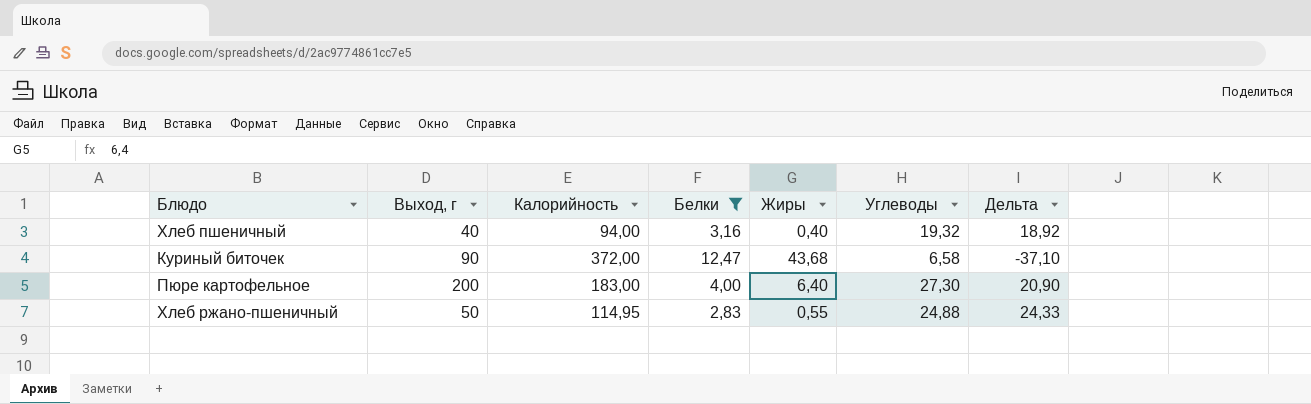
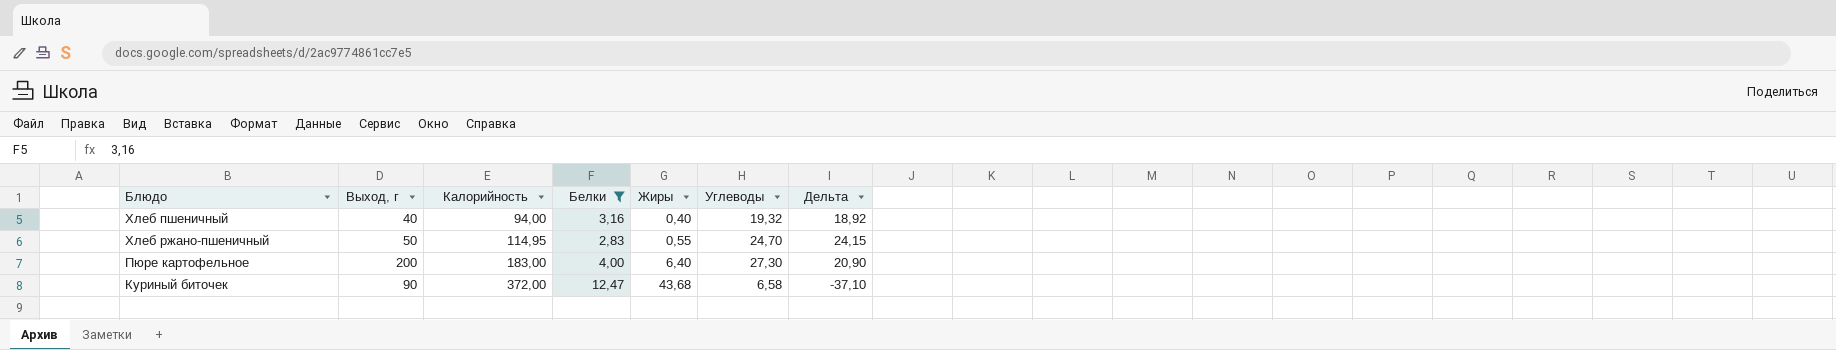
row order: none -> Калорийность ascending
Хлеб ржано-пшеничный | Углеводы: 24,88 -> 24,70
Хлеб ржано-пшеничный | Дельта: 24,33 -> 24,15

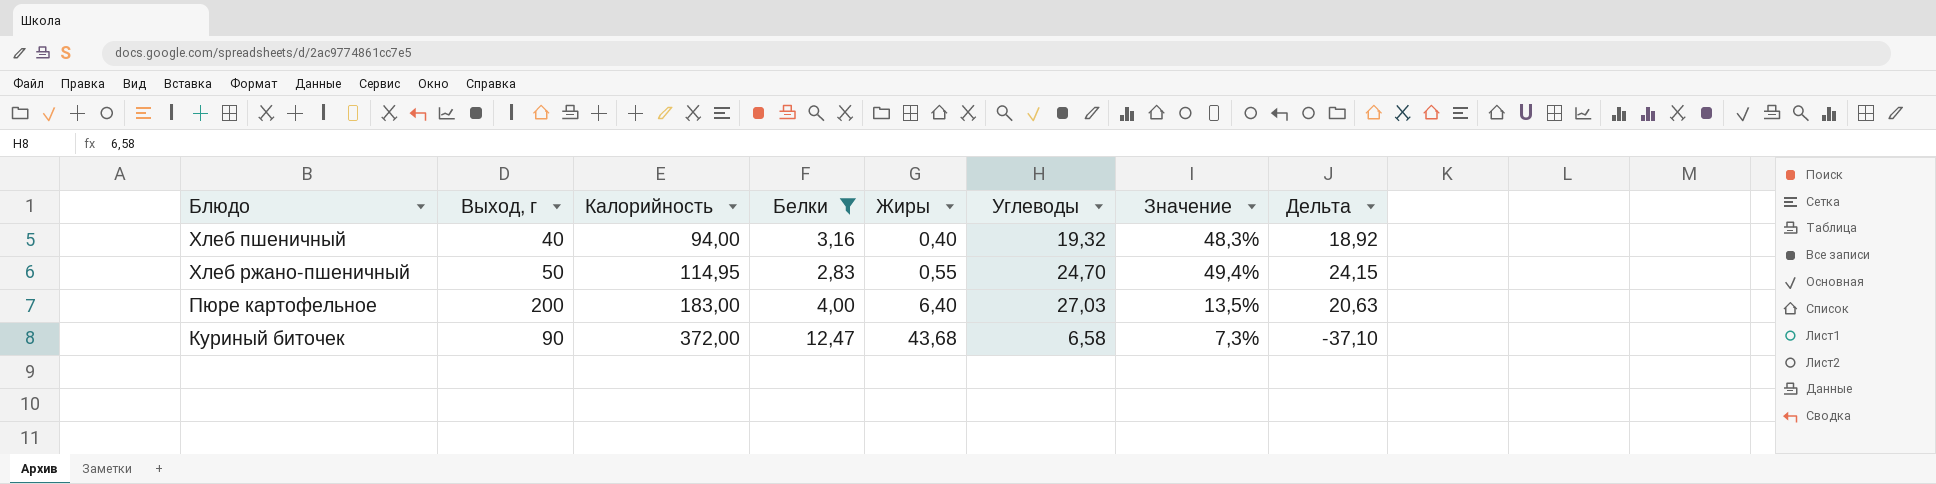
column Значение | formula: none -> [Углеводы] / [Выход, г]
Пюре картофельное | Углеводы: 27,30 -> 27,03
Пюре картофельное | Дельта: 20,90 -> 20,63

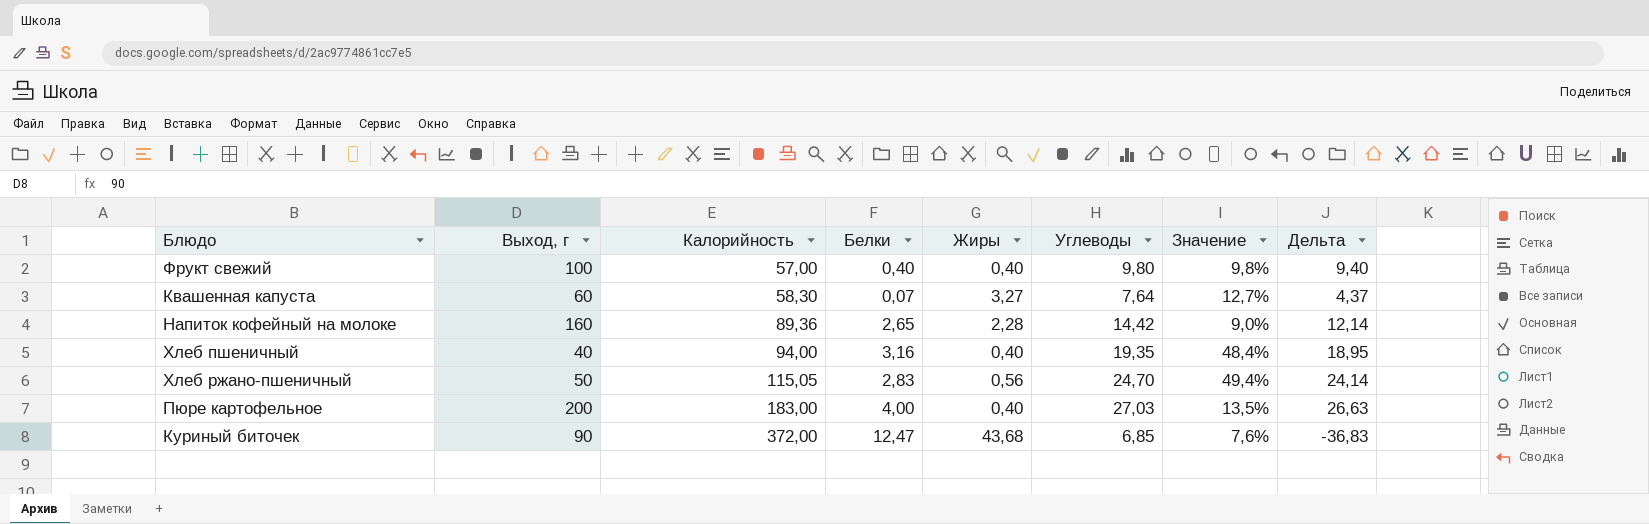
filter: Белки >= 2,83 -> none
Хлеб пшеничный | Углеводы: 19,32 -> 19,35
Хлеб пшеничный | Значение: 48,3% -> 48,4%
Хлеб пшеничный | Дельта: 18,92 -> 18,95
Хлеб ржано-пшеничный | Калорийность: 114,95 -> 115,05
Хлеб ржано-пшеничный | Жиры: 0,55 -> 0,56
Хлеб ржано-пшеничный | Дельта: 24,15 -> 24,14
Пюре картофельное | Жиры: 6,40 -> 0,40
Пюре картофельное | Дельта: 20,63 -> 26,63
Куриный биточек | Углеводы: 6,58 -> 6,85
Куриный биточек | Значение: 7,3% -> 7,6%
Куриный биточек | Дельта: -37,10 -> -36,83

